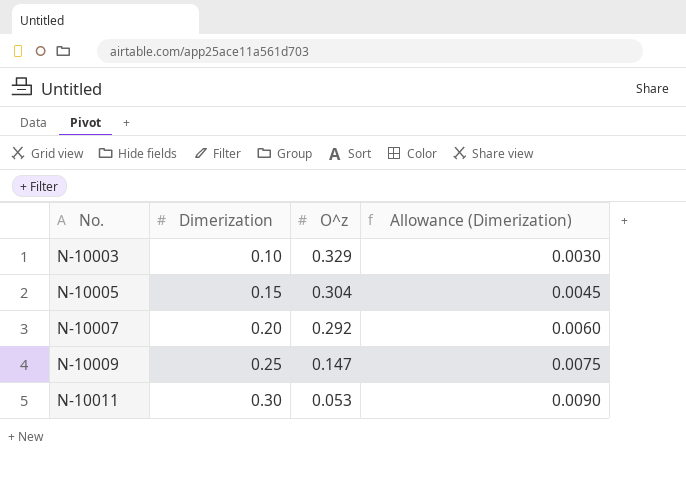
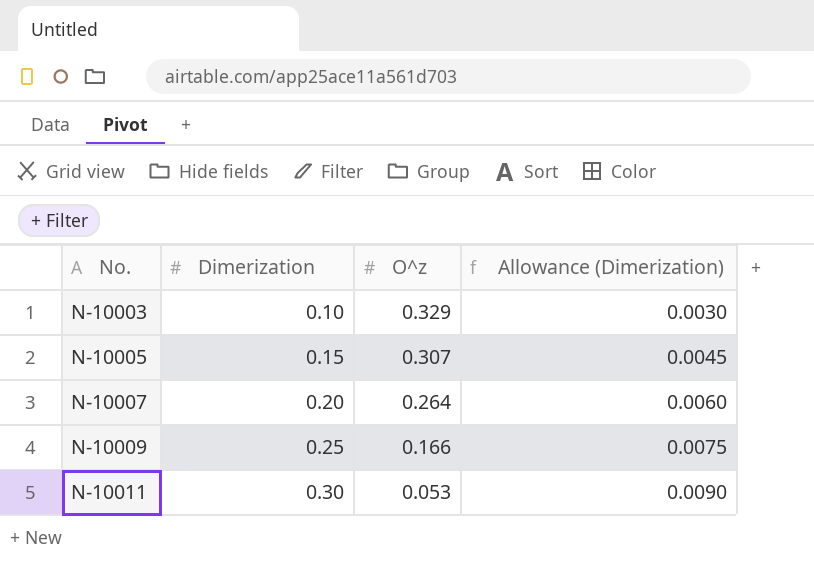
N-10005 | O^z: 0.304 -> 0.307
N-10007 | O^z: 0.292 -> 0.264
N-10009 | O^z: 0.147 -> 0.166

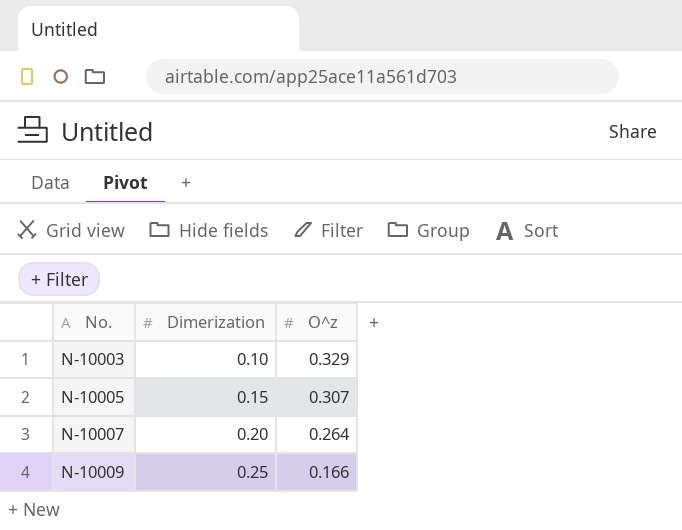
column Allowance (Dimerization) | formula: [Dimerization] * 0.03 -> none
row N-10011: 0.30 | 0.053 | 0.0090 -> none

